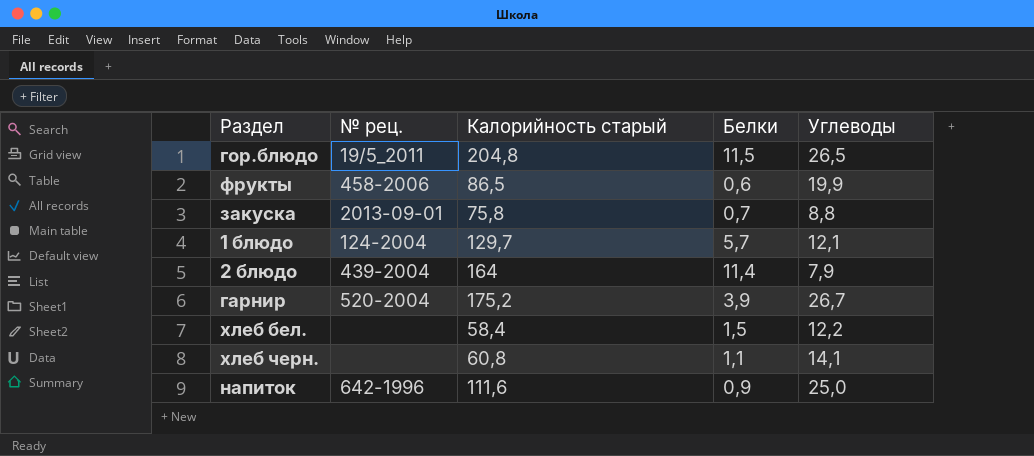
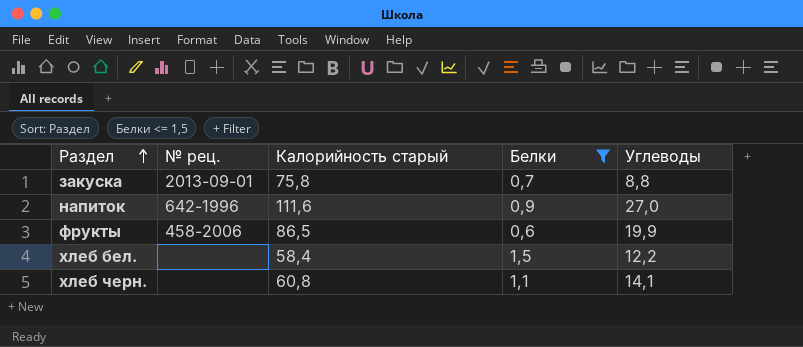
filter: none -> Белки <= 1,5
row order: none -> Раздел ascending
напиток | Углеводы: 25,0 -> 27,0

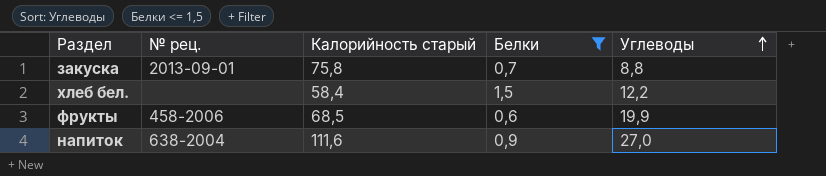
row order: Раздел ascending -> Углеводы ascending
row хлеб черн.: none | 60,8 | 1,1 | 14,1 -> none
фрукты | Калорийность старый: 86,5 -> 68,5
напиток | № рец.: 642-1996 -> 638-2004

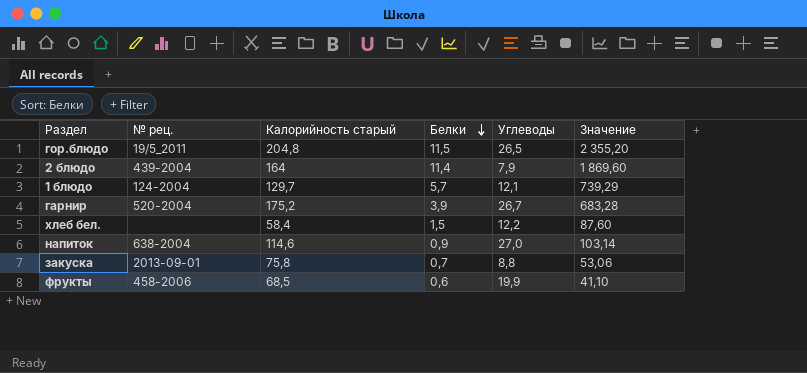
filter: Белки <= 1,5 -> none
row order: Углеводы ascending -> Белки descending
column Значение | formula: none -> [Калорийность старый] * [Белки]
напиток | Калорийность старый: 111,6 -> 114,6

